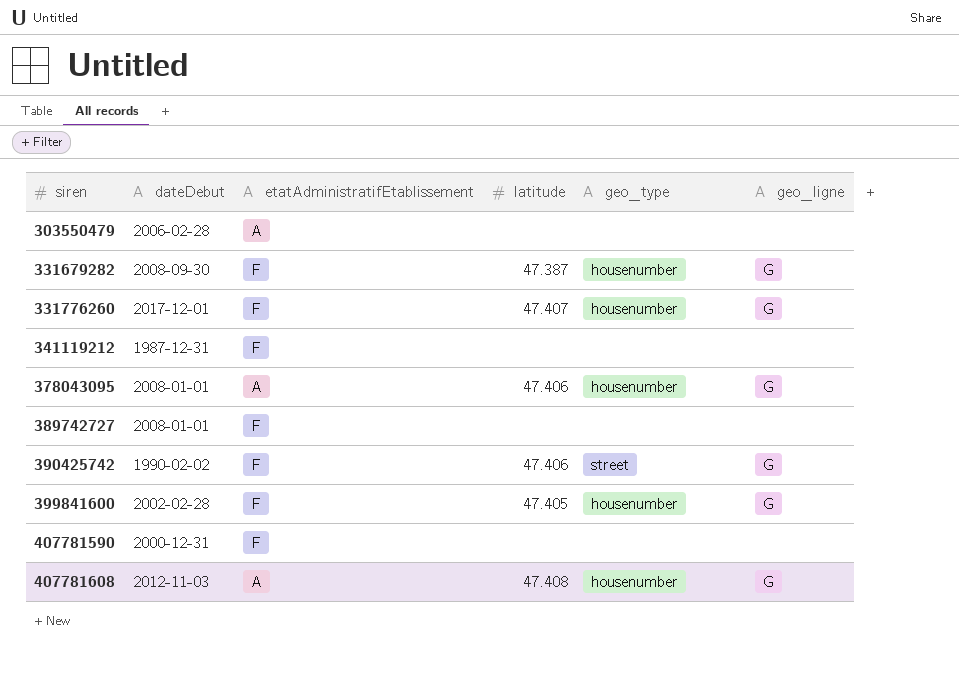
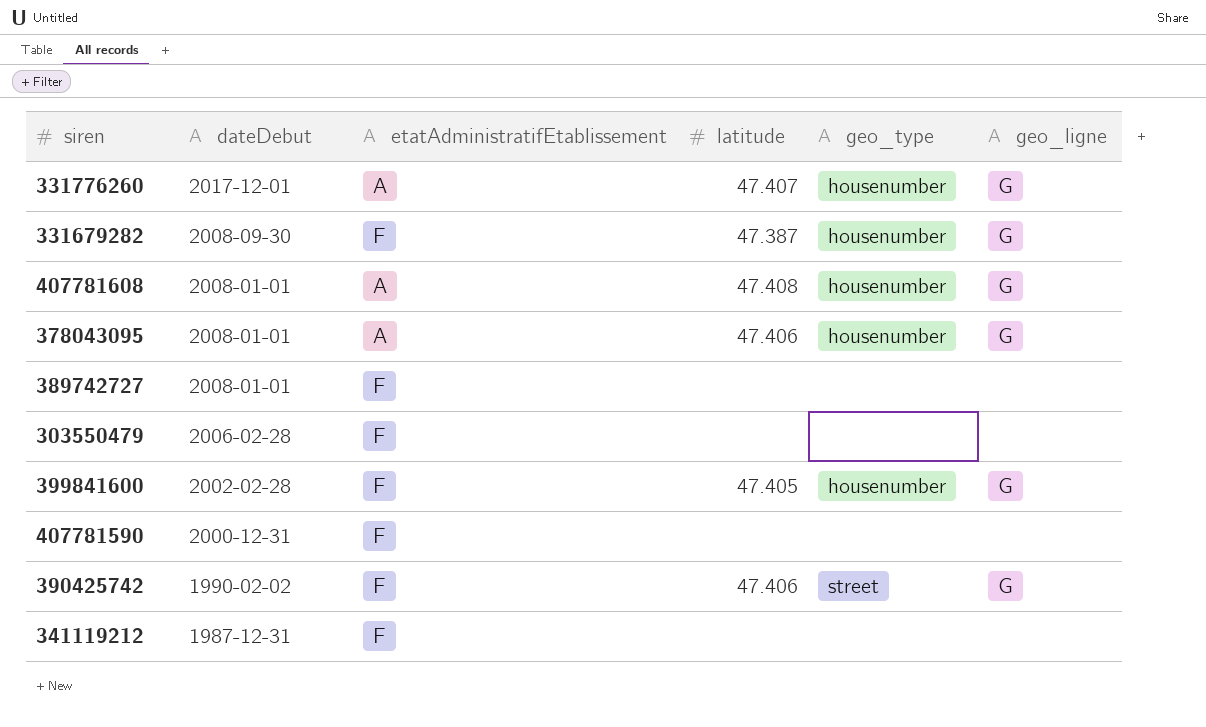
row order: siren ascending -> dateDebut descending
331776260 | etatAdministratifEtablissement: F -> A
407781608 | dateDebut: 2012-11-03 -> 2008-01-01
303550479 | etatAdministratifEtablissement: A -> F

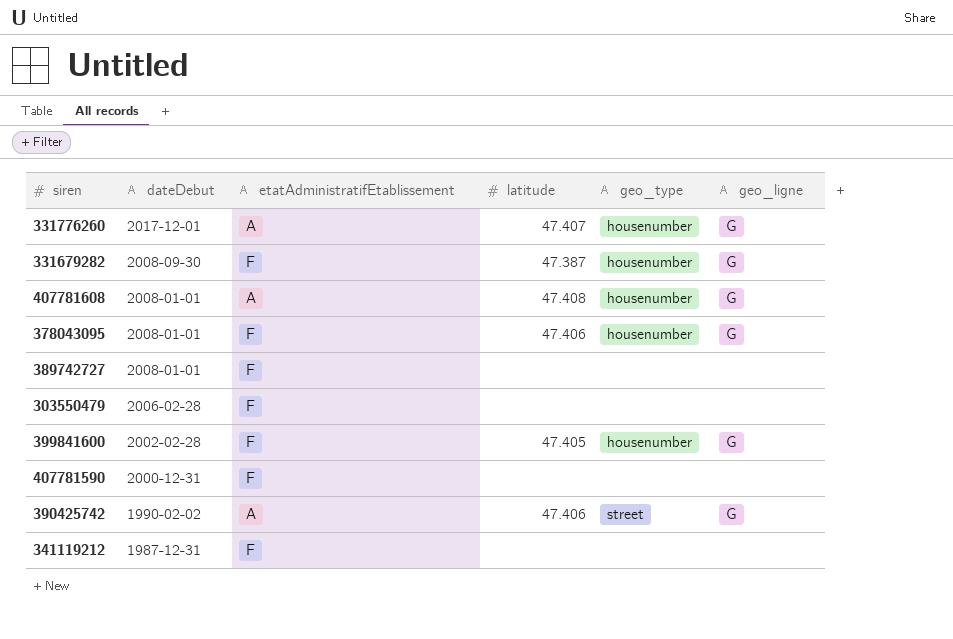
378043095 | etatAdministratifEtablissement: A -> F
390425742 | etatAdministratifEtablissement: F -> A

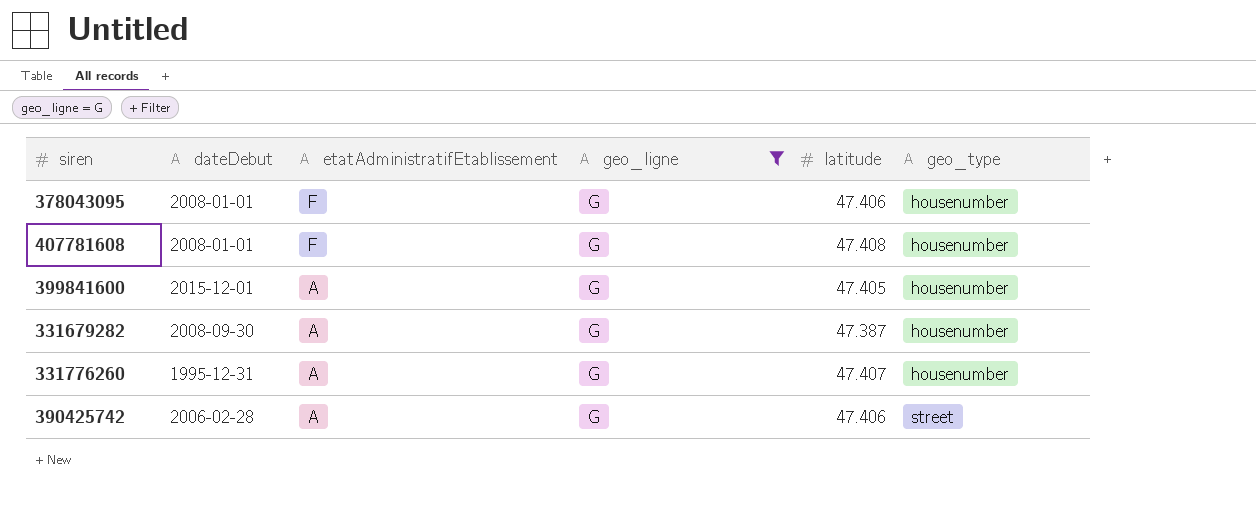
filter: none -> geo_ligne = G
row order: dateDebut descending -> etatAdministratifEtablissement descending
column geo_ligne | position: 6 -> 4
407781608 | etatAdministratifEtablissement: A -> F
399841600 | dateDebut: 2002-02-28 -> 2015-12-01
399841600 | etatAdministratifEtablissement: F -> A
331679282 | etatAdministratifEtablissement: F -> A
331776260 | dateDebut: 2017-12-01 -> 1995-12-31
390425742 | dateDebut: 1990-02-02 -> 2006-02-28

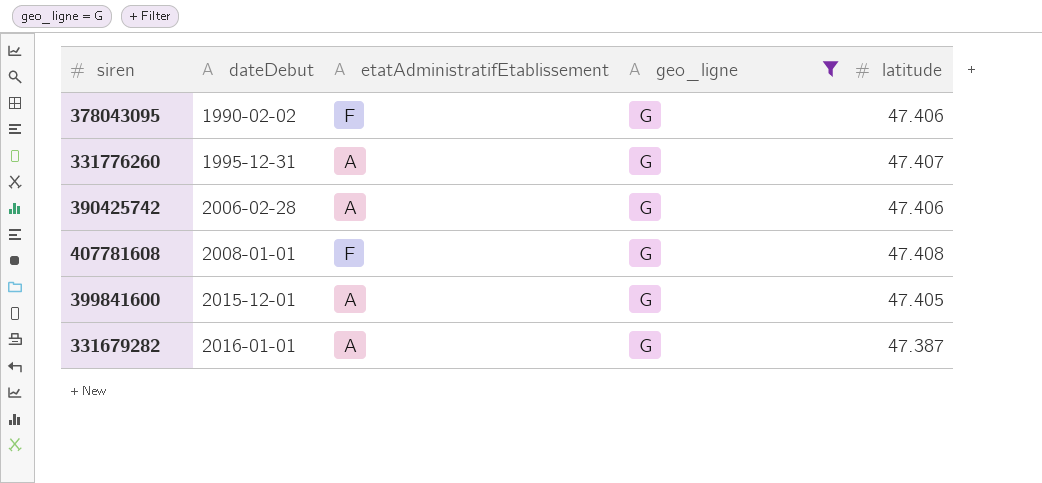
row order: etatAdministratifEtablissement descending -> dateDebut ascending
column geo_type | position: 6 -> none
378043095 | dateDebut: 2008-01-01 -> 1990-02-02
331679282 | dateDebut: 2008-09-30 -> 2016-01-01

